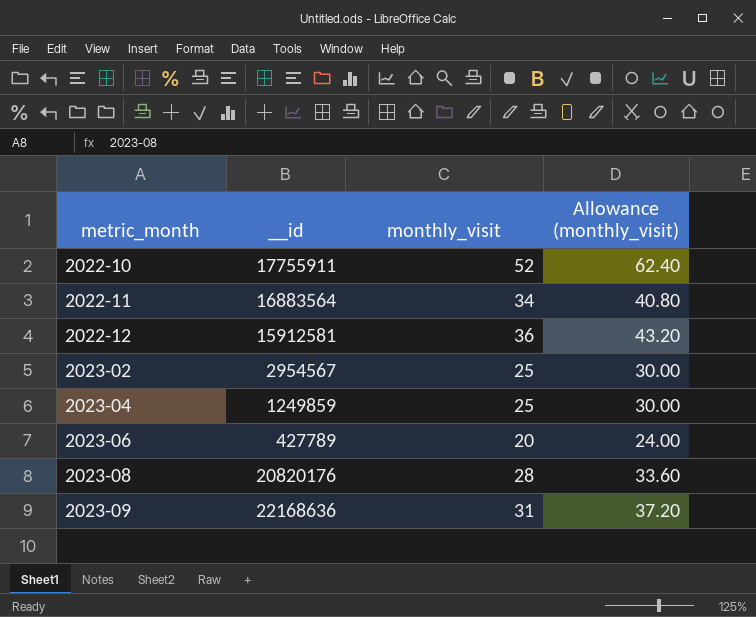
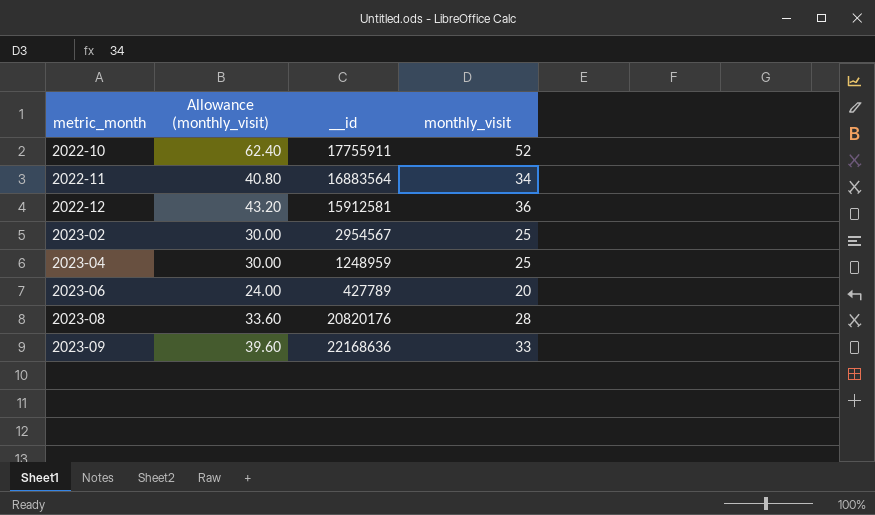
column Allowance (monthly_visit) | position: 4 -> 2
2023-04 | __id: 1249859 -> 1248959
2023-09 | Allowance (monthly_visit): 37.20 -> 39.60
2023-09 | monthly_visit: 31 -> 33

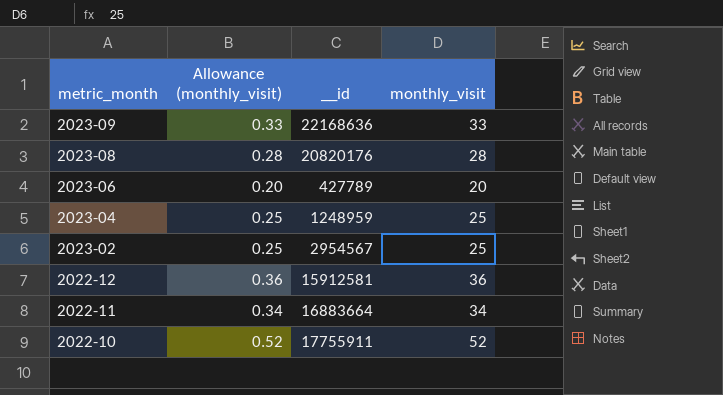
row order: metric_month ascending -> metric_month descending
column Allowance (monthly_visit) | formula: [monthly_visit] * 1.2 -> [monthly_visit] * 0.01
2022-11 | __id: 16883564 -> 16883664

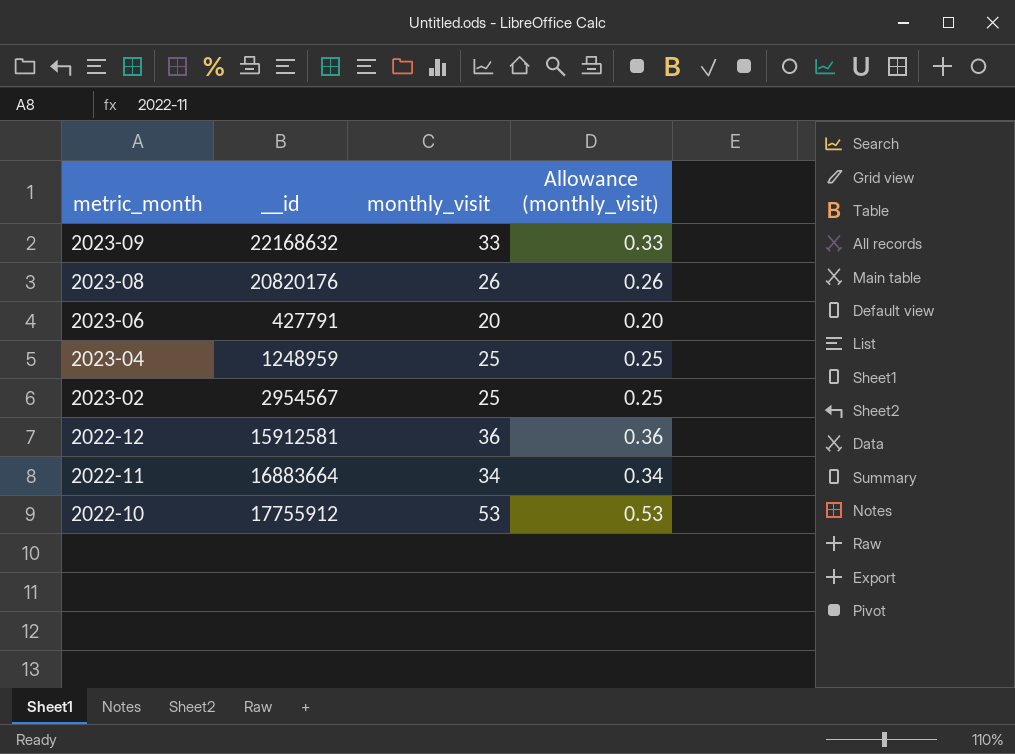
column Allowance (monthly_visit) | position: 2 -> 4
2023-09 | __id: 22168636 -> 22168632
2023-08 | monthly_visit: 28 -> 26
2023-08 | Allowance (monthly_visit): 0.28 -> 0.26
2023-06 | __id: 427789 -> 427791
2022-10 | __id: 17755911 -> 17755912
2022-10 | monthly_visit: 52 -> 53
2022-10 | Allowance (monthly_visit): 0.52 -> 0.53

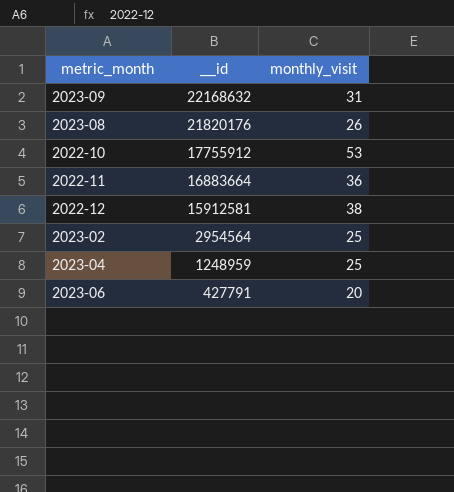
row order: metric_month descending -> __id descending
column Allowance (monthly_visit) | formula: [monthly_visit] * 0.01 -> none
2023-09 | monthly_visit: 33 -> 31
2023-08 | __id: 20820176 -> 21820176
2022-11 | monthly_visit: 34 -> 36
2022-12 | monthly_visit: 36 -> 38
2023-02 | __id: 2954567 -> 2954564

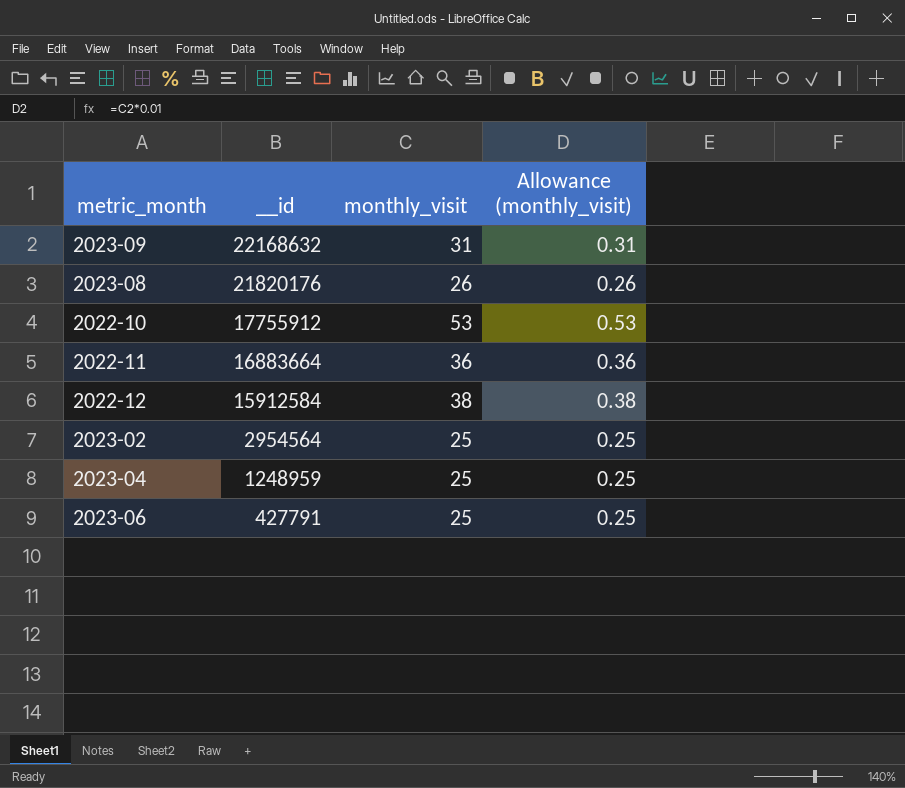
column Allowance (monthly_visit) | formula: none -> [monthly_visit] * 0.01
2022-12 | __id: 15912581 -> 15912584
2023-06 | monthly_visit: 20 -> 25

